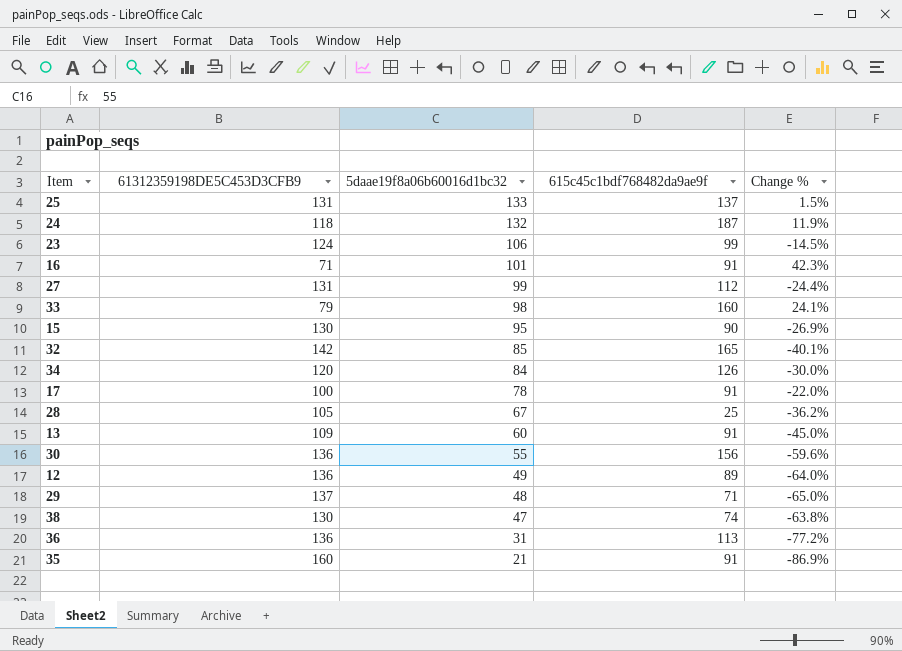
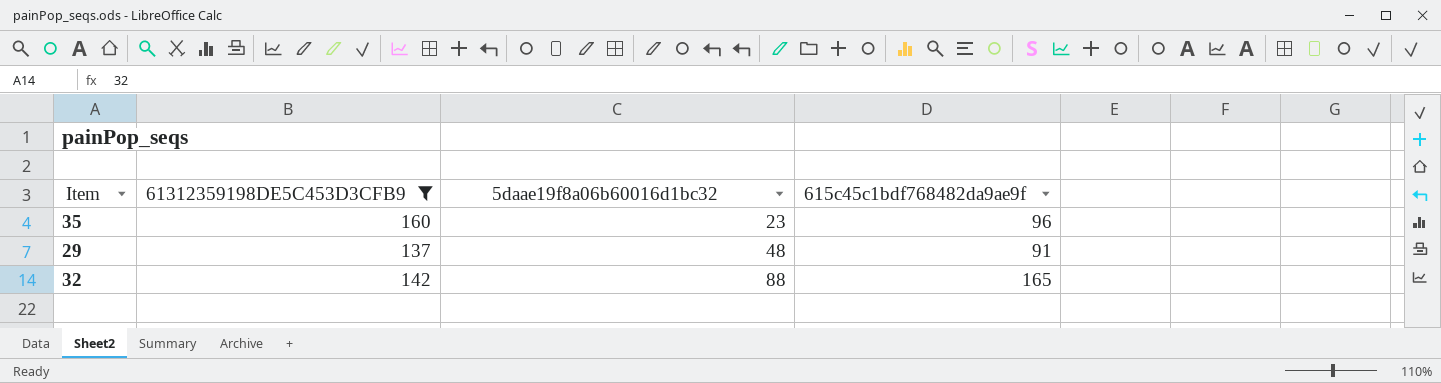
filter: none -> 61312359198DE5C453D3CFB9 >= 137
row order: 5daae19f8a06b60016d1bc32 descending -> 5daae19f8a06b60016d1bc32 ascending
column Change % | formula: ([5daae19f8a06b60016d1bc32] - [61312359198DE5C453D3CFB9]) / [61312359198DE5C453D3CFB9] -> none
35 | 5daae19f8a06b60016d1bc32: 21 -> 23
35 | 615c45c1bdf768482da9ae9f: 91 -> 96
29 | 615c45c1bdf768482da9ae9f: 71 -> 91
32 | 5daae19f8a06b60016d1bc32: 85 -> 88

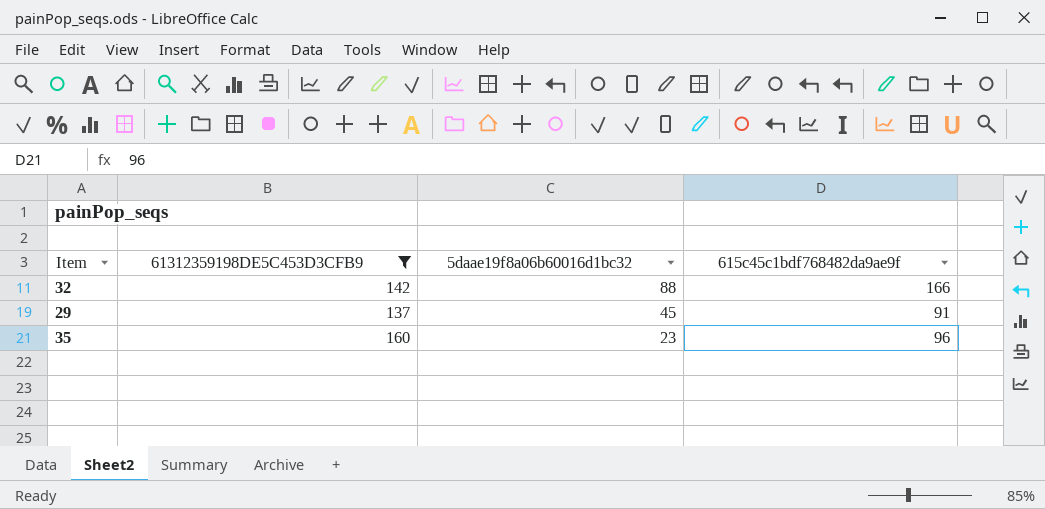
row order: 5daae19f8a06b60016d1bc32 ascending -> 5daae19f8a06b60016d1bc32 descending
32 | 615c45c1bdf768482da9ae9f: 165 -> 166
29 | 5daae19f8a06b60016d1bc32: 48 -> 45

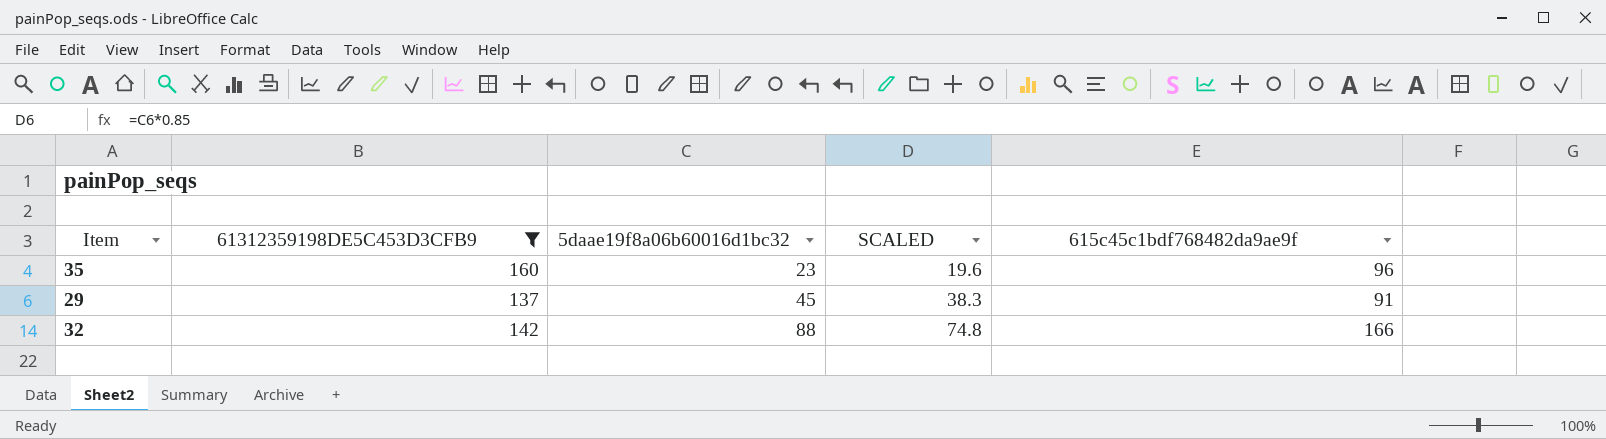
row order: 5daae19f8a06b60016d1bc32 descending -> 5daae19f8a06b60016d1bc32 ascending
column SCALED | formula: none -> [5daae19f8a06b60016d1bc32] * 0.85

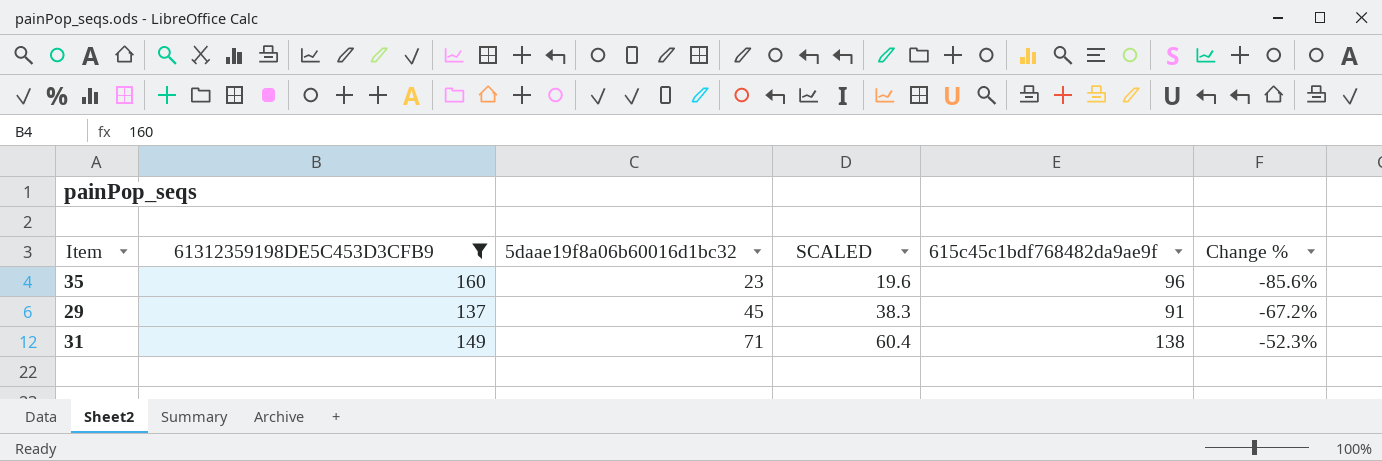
column Change % | formula: none -> ([5daae19f8a06b60016d1bc32] - [61312359198DE5C453D3CFB9]) / [61312359198DE5C453D3CFB9]
row 32: 142 | 88 | 74.8 | 166 -> none
row 31: none -> 149 | 71 | 60.4 | 138 | -52.3%

